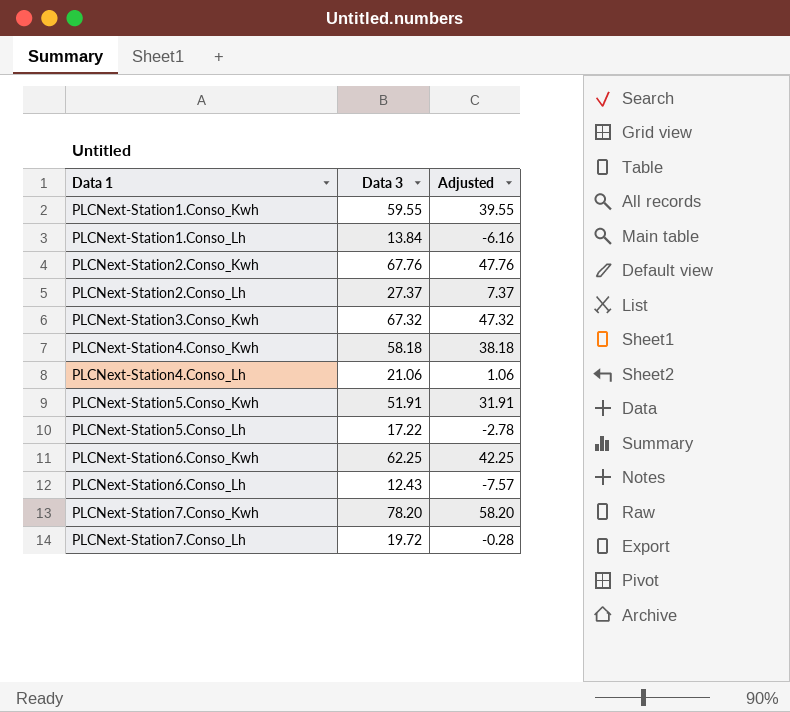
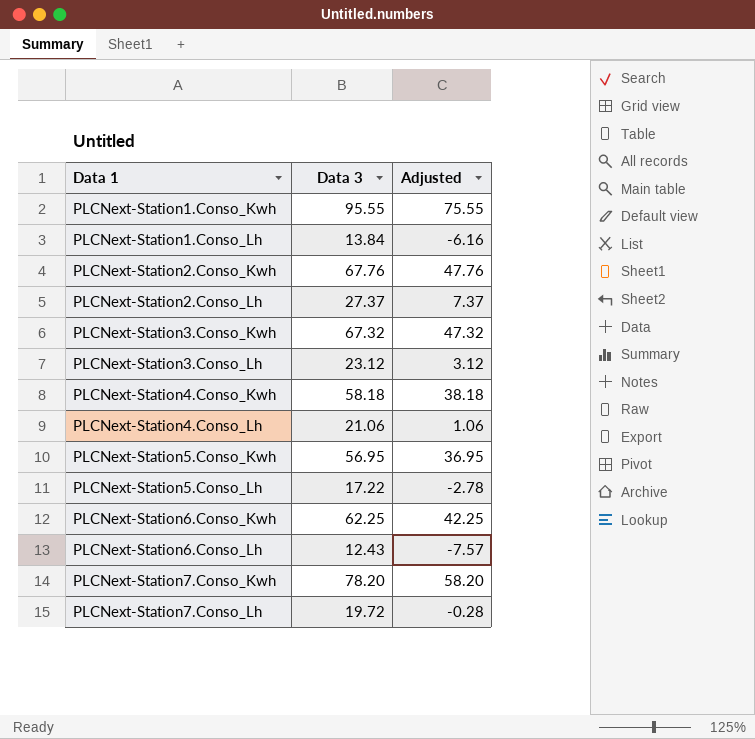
PLCNext-Station1.Conso_Kwh | Data 3: 59.55 -> 95.55
PLCNext-Station1.Conso_Kwh | Adjusted: 39.55 -> 75.55
row PLCNext-Station3.Conso_Lh: none -> 23.12 | 3.12
PLCNext-Station5.Conso_Kwh | Data 3: 51.91 -> 56.95
PLCNext-Station5.Conso_Kwh | Adjusted: 31.91 -> 36.95

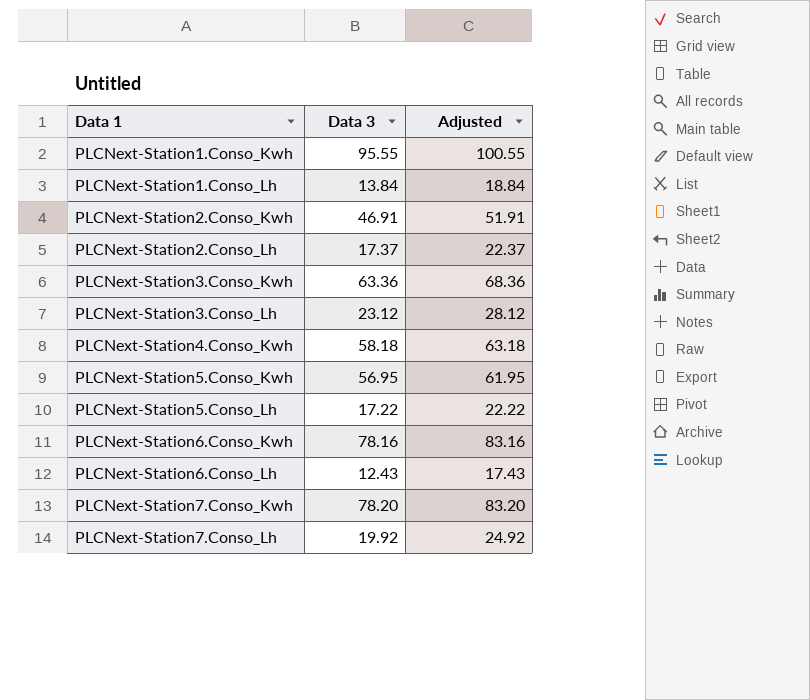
column Adjusted | formula: [Data 3] - 20 -> [Data 3] + 5
row PLCNext-Station4.Conso_Lh: 21.06 | 1.06 -> none
PLCNext-Station2.Conso_Kwh | Data 3: 67.76 -> 46.91
PLCNext-Station2.Conso_Lh | Data 3: 27.37 -> 17.37
PLCNext-Station3.Conso_Kwh | Data 3: 67.32 -> 63.36
PLCNext-Station6.Conso_Kwh | Data 3: 62.25 -> 78.16
PLCNext-Station7.Conso_Lh | Data 3: 19.72 -> 19.92

